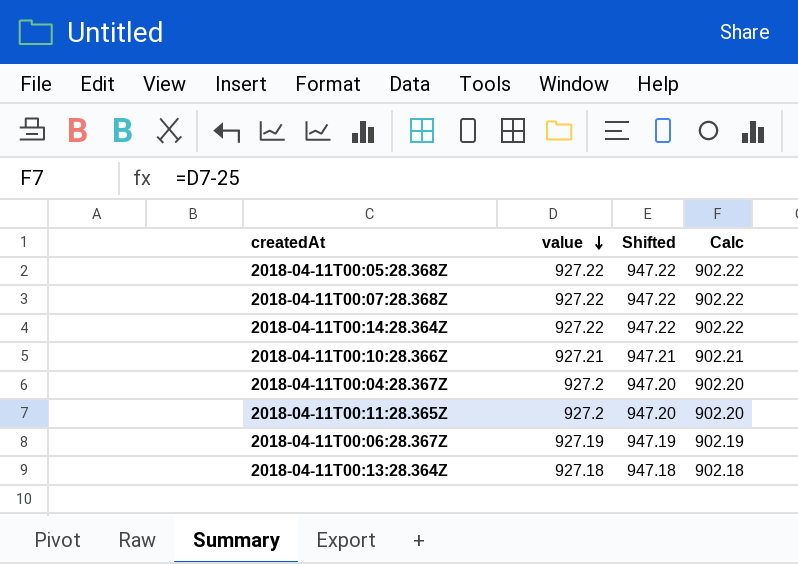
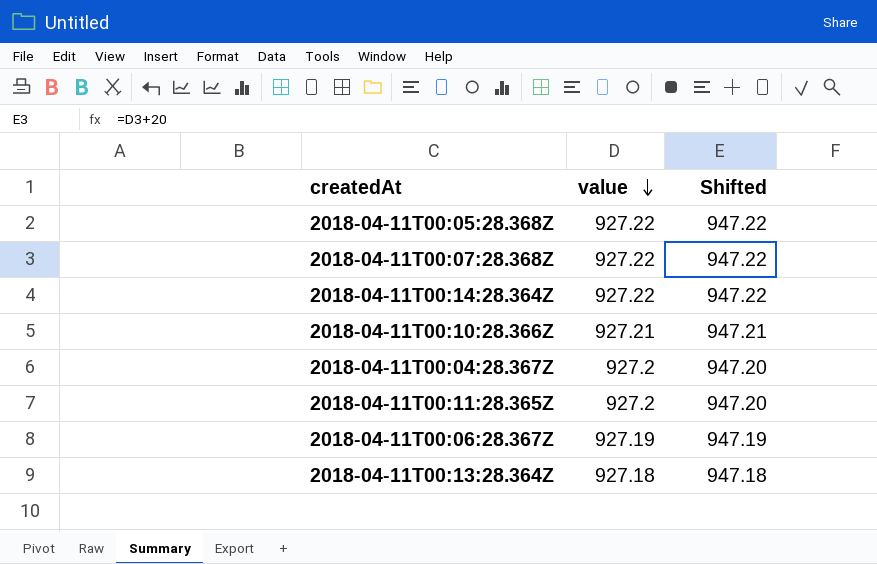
column Calc | formula: [value] - 25 -> none

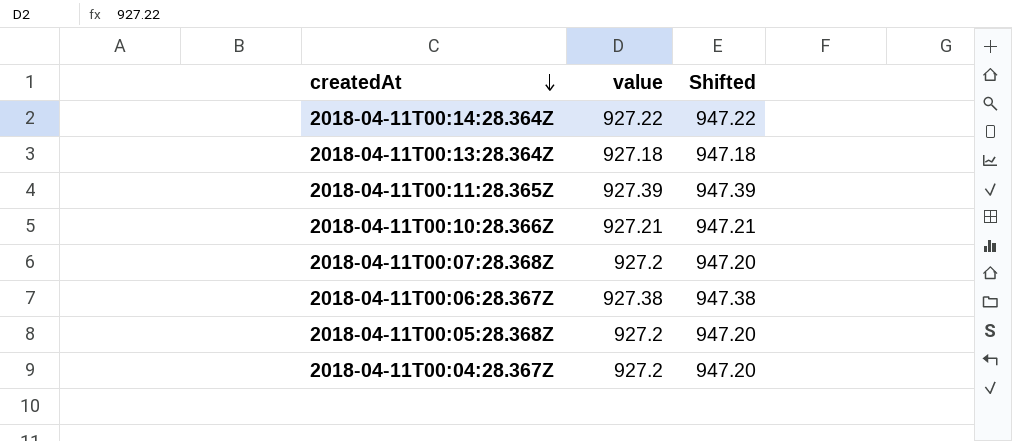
row order: value descending -> createdAt descending
2018-04-11T00:11:28.365Z | value: 927.2 -> 927.39
2018-04-11T00:11:28.365Z | Shifted: 947.20 -> 947.39
2018-04-11T00:07:28.368Z | value: 927.22 -> 927.2
2018-04-11T00:07:28.368Z | Shifted: 947.22 -> 947.20
2018-04-11T00:06:28.367Z | value: 927.19 -> 927.38
2018-04-11T00:06:28.367Z | Shifted: 947.19 -> 947.38
2018-04-11T00:05:28.368Z | value: 927.22 -> 927.2
2018-04-11T00:05:28.368Z | Shifted: 947.22 -> 947.20

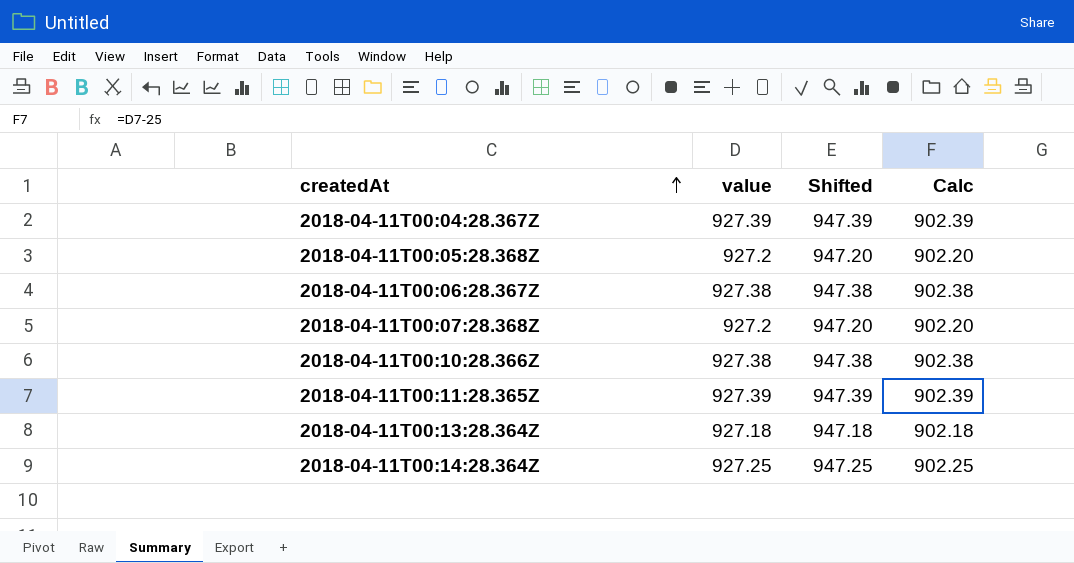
row order: createdAt descending -> createdAt ascending
column Calc | formula: none -> [value] - 25
2018-04-11T00:04:28.367Z | value: 927.2 -> 927.39
2018-04-11T00:04:28.367Z | Shifted: 947.20 -> 947.39
2018-04-11T00:10:28.366Z | value: 927.21 -> 927.38
2018-04-11T00:10:28.366Z | Shifted: 947.21 -> 947.38
2018-04-11T00:14:28.364Z | value: 927.22 -> 927.25
2018-04-11T00:14:28.364Z | Shifted: 947.22 -> 947.25

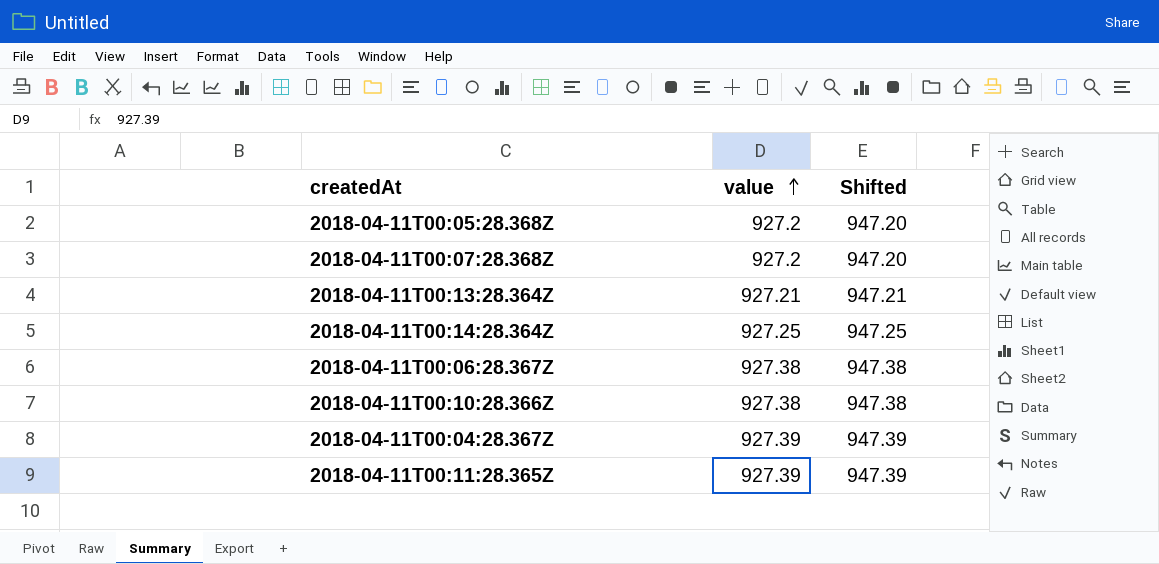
row order: createdAt ascending -> value ascending
column Calc | formula: [value] - 25 -> none
2018-04-11T00:13:28.364Z | value: 927.18 -> 927.21
2018-04-11T00:13:28.364Z | Shifted: 947.18 -> 947.21

